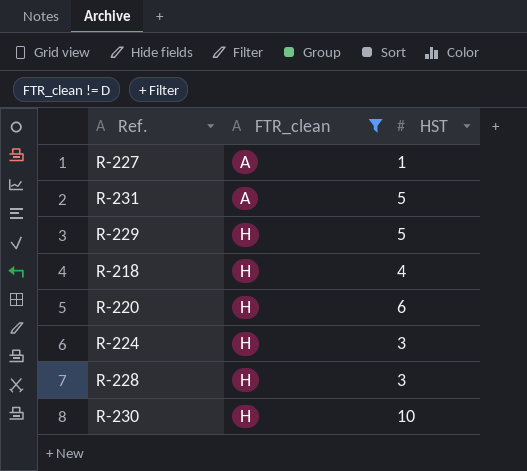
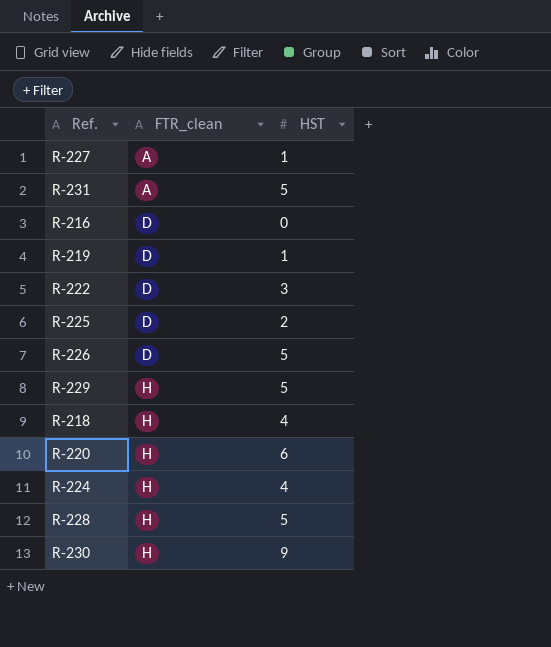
filter: FTR_clean != D -> none
R-224 | HST: 3 -> 4
R-228 | HST: 3 -> 5
R-230 | HST: 10 -> 9

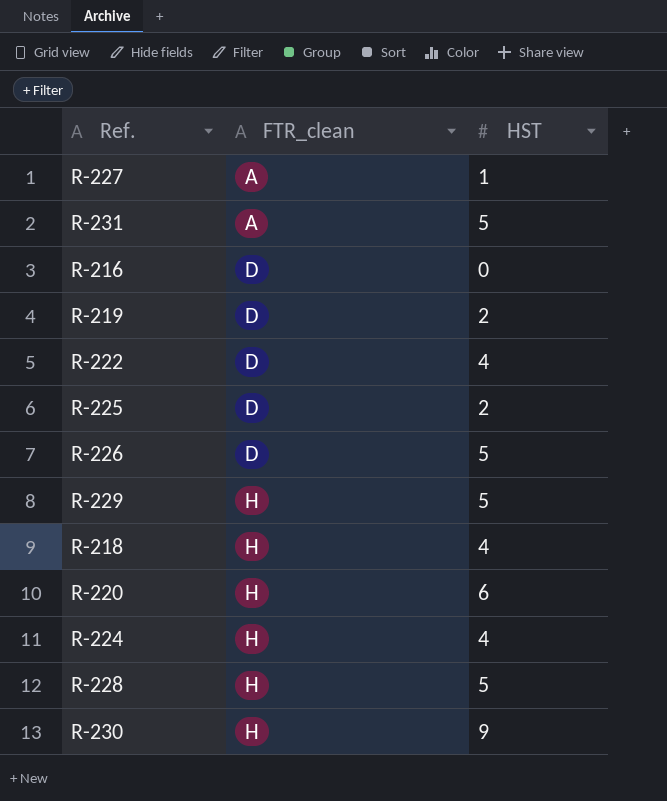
R-219 | HST: 1 -> 2
R-222 | HST: 3 -> 4

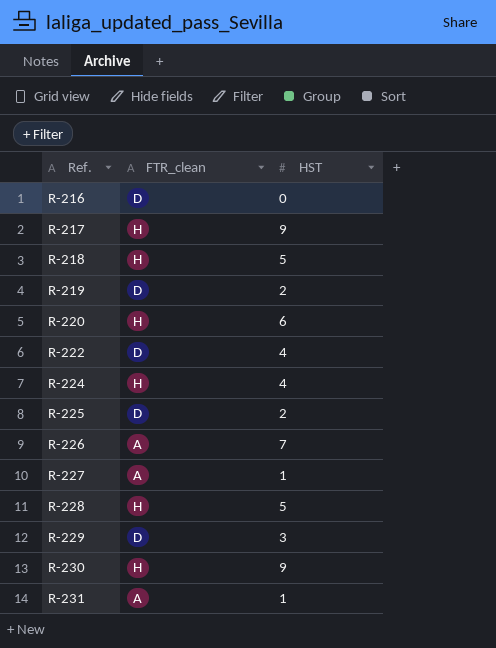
row order: FTR_clean ascending -> Ref. ascending
row R-217: none -> H | 9
R-218 | HST: 4 -> 5
R-226 | FTR_clean: D -> A
R-226 | HST: 5 -> 7
R-229 | FTR_clean: H -> D
R-229 | HST: 5 -> 3
R-231 | HST: 5 -> 1

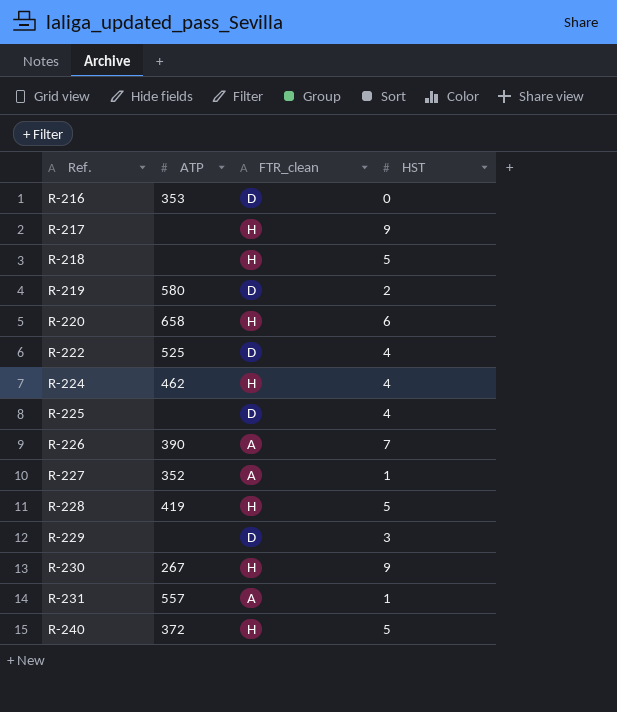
column ATP | position: none -> 2
R-225 | HST: 2 -> 4
row R-240: none -> 372 | H | 5

